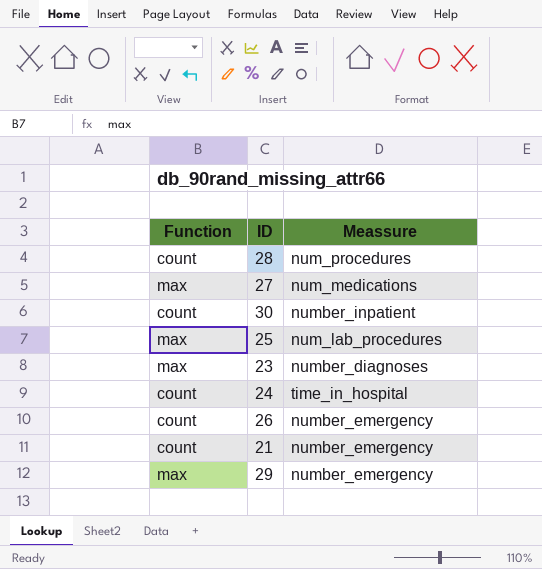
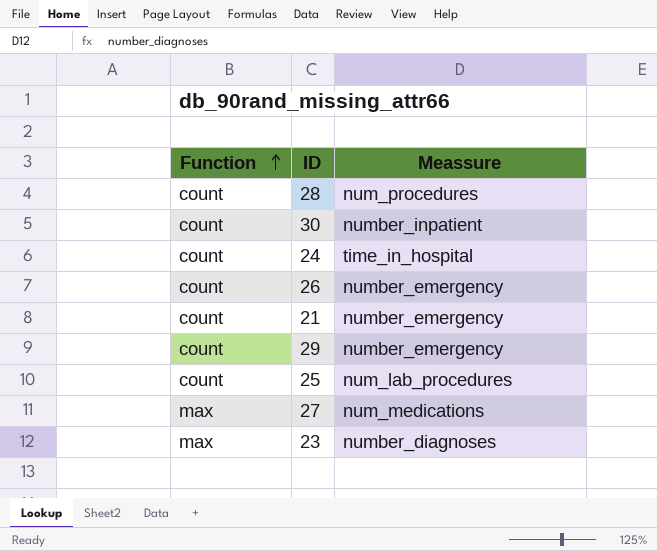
row order: none -> Function ascending
29 | Function: max -> count
25 | Function: max -> count

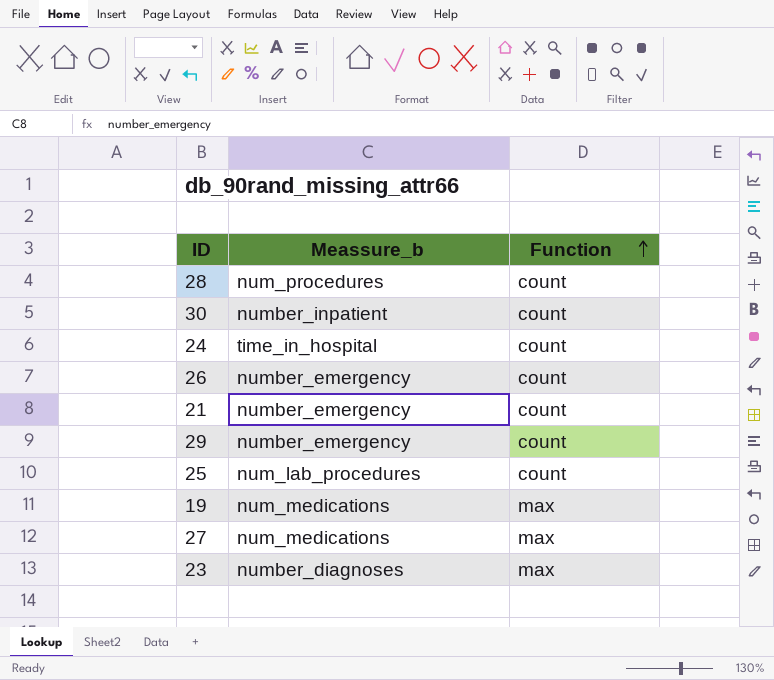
column name: Meassure -> Meassure_b
column Function | position: 1 -> 3
row 19: none -> num_medications | max

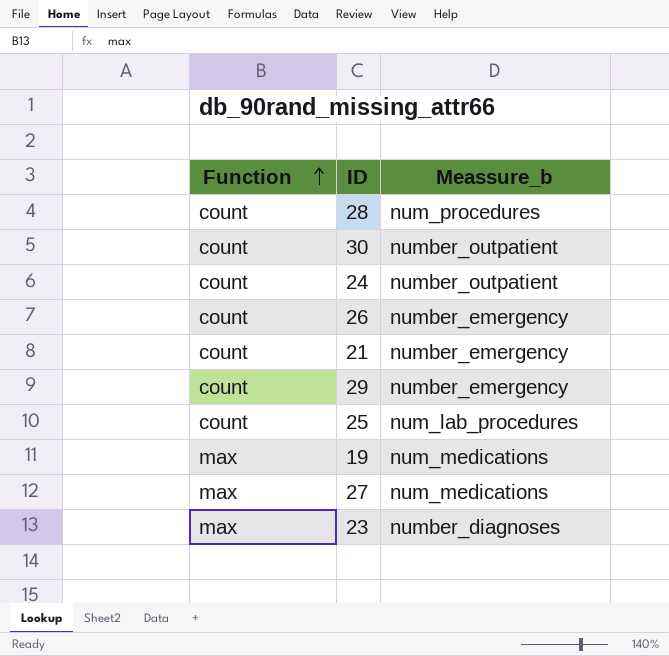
column Function | position: 3 -> 1
30 | Meassure_b: number_inpatient -> number_outpatient
24 | Meassure_b: time_in_hospital -> number_outpatient

